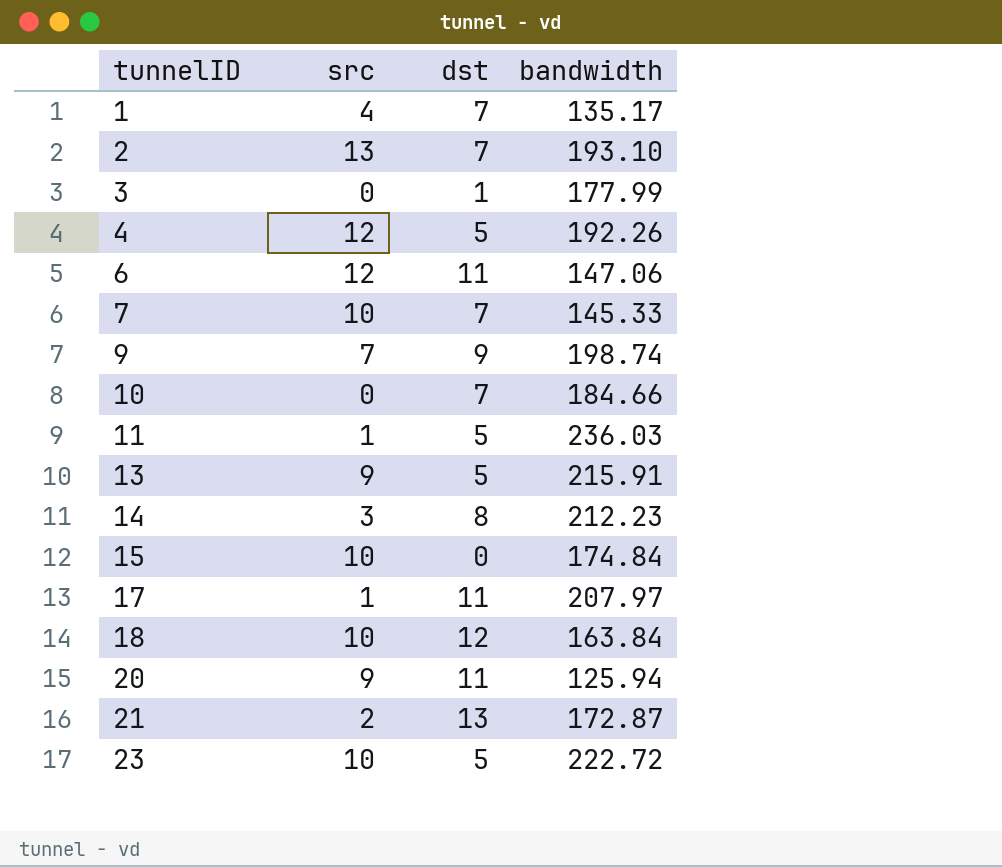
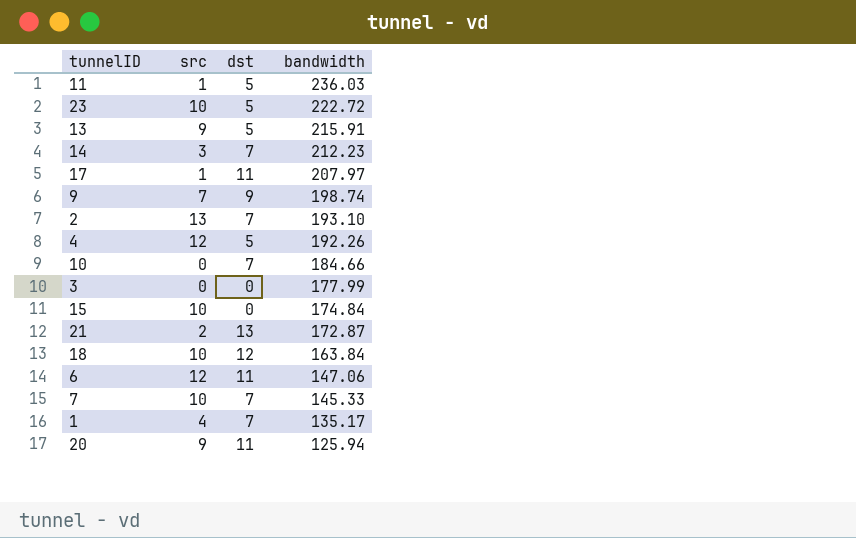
row order: tunnelID ascending -> bandwidth descending
14 | dst: 8 -> 7
3 | dst: 1 -> 0

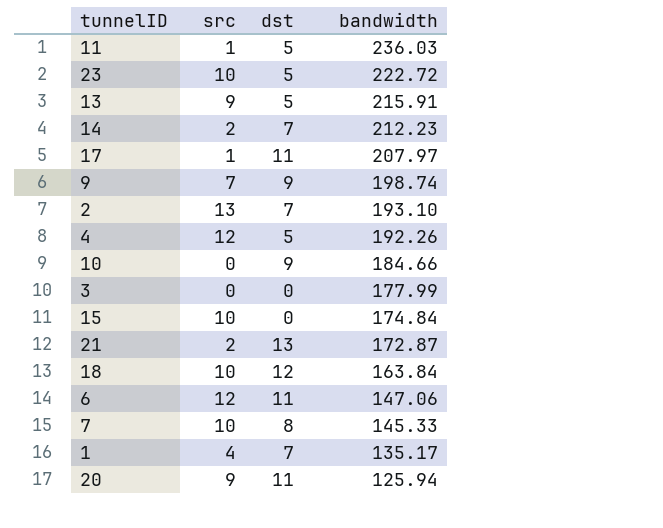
14 | src: 3 -> 2
10 | dst: 7 -> 9
7 | dst: 7 -> 8

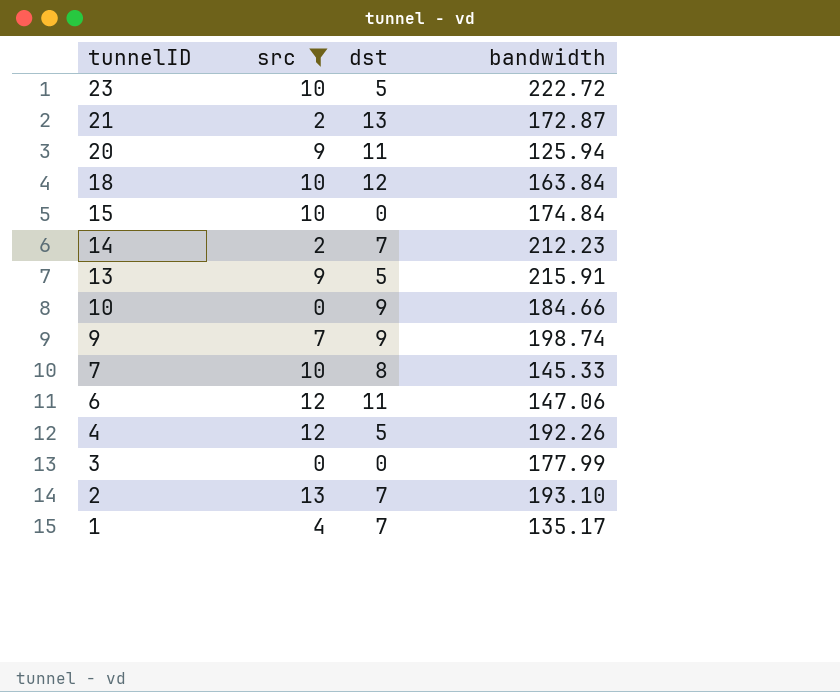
filter: none -> src != 1
row order: bandwidth descending -> tunnelID descending

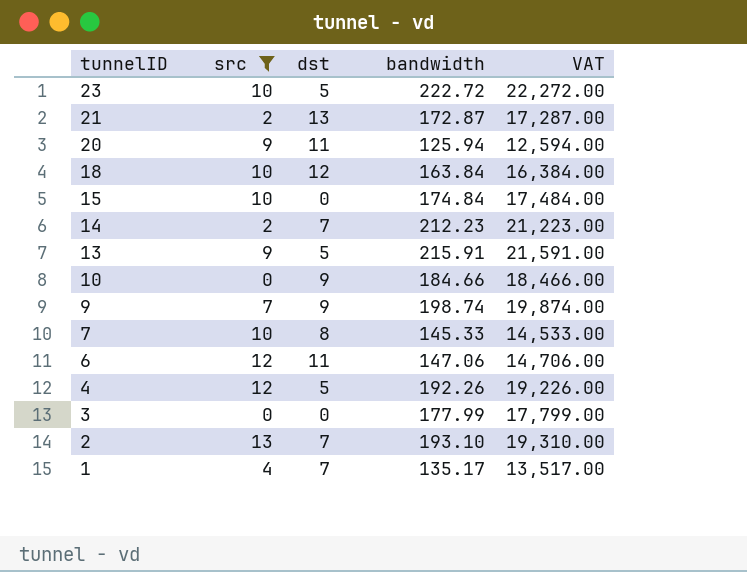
column VAT | formula: none -> [bandwidth] * 100

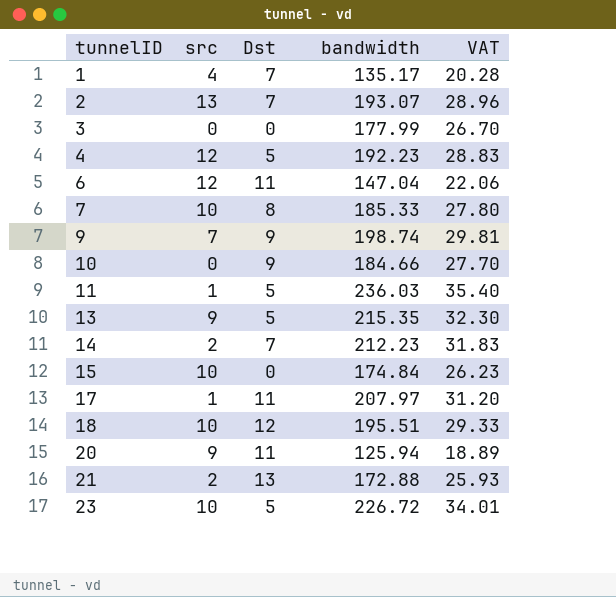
filter: src != 1 -> none
row order: tunnelID descending -> tunnelID ascending
column name: dst -> Dst
column VAT | formula: [bandwidth] * 100 -> [bandwidth] * 0.15
2 | bandwidth: 193.10 -> 193.07
4 | bandwidth: 192.26 -> 192.23
6 | bandwidth: 147.06 -> 147.04
7 | bandwidth: 145.33 -> 185.33
13 | bandwidth: 215.91 -> 215.35
18 | bandwidth: 163.84 -> 195.51
21 | bandwidth: 172.87 -> 172.88
23 | bandwidth: 222.72 -> 226.72

